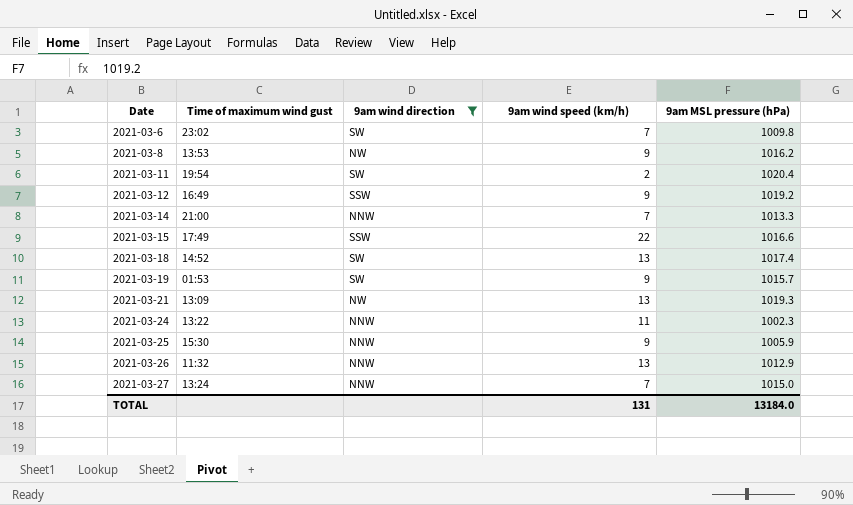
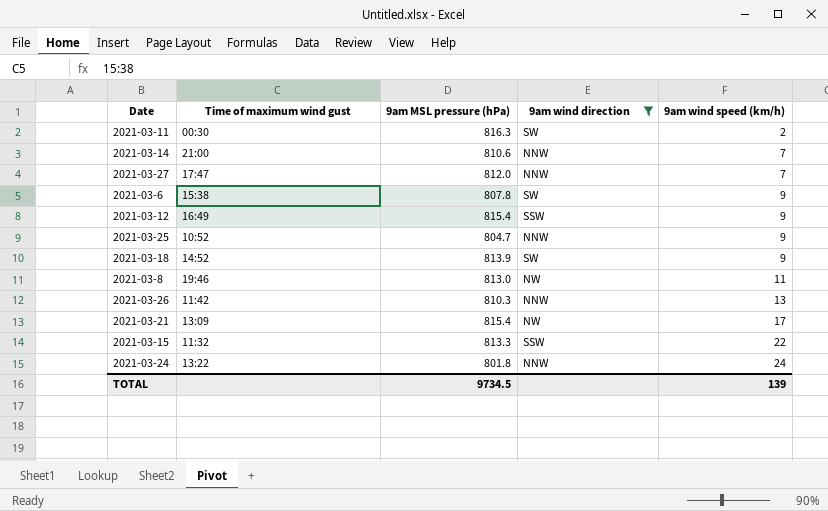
row order: Date ascending -> 9am wind speed (km/h) ascending
column 9am MSL pressure (hPa) | position: 5 -> 3
row 2021-03-19: 01:53 | SW | 9 | 1015.7 -> none
2021-03-11 | Time of maximum wind gust: 19:54 -> 00:30
2021-03-11 | 9am MSL pressure (hPa): 1020.4 -> 816.3
2021-03-14 | 9am MSL pressure (hPa): 1013.3 -> 810.6
2021-03-27 | Time of maximum wind gust: 13:24 -> 17:47
2021-03-27 | 9am MSL pressure (hPa): 1015.0 -> 812.0
2021-03-6 | Time of maximum wind gust: 23:02 -> 15:38
2021-03-6 | 9am MSL pressure (hPa): 1009.8 -> 807.8
2021-03-6 | 9am wind speed (km/h): 7 -> 9
2021-03-12 | 9am MSL pressure (hPa): 1019.2 -> 815.4
2021-03-25 | Time of maximum wind gust: 15:30 -> 10:52
2021-03-25 | 9am MSL pressure (hPa): 1005.9 -> 804.7
2021-03-18 | 9am MSL pressure (hPa): 1017.4 -> 813.9
2021-03-18 | 9am wind speed (km/h): 13 -> 9
2021-03-8 | Time of maximum wind gust: 13:53 -> 19:46
2021-03-8 | 9am MSL pressure (hPa): 1016.2 -> 813.0
2021-03-8 | 9am wind speed (km/h): 9 -> 11
2021-03-26 | Time of maximum wind gust: 11:32 -> 11:42
2021-03-26 | 9am MSL pressure (hPa): 1012.9 -> 810.3
2021-03-21 | 9am MSL pressure (hPa): 1019.3 -> 815.4
2021-03-21 | 9am wind speed (km/h): 13 -> 17
2021-03-15 | Time of maximum wind gust: 17:49 -> 11:32
2021-03-15 | 9am MSL pressure (hPa): 1016.6 -> 813.3
2021-03-24 | 9am MSL pressure (hPa): 1002.3 -> 801.8
2021-03-24 | 9am wind speed (km/h): 11 -> 24
TOTAL | 9am MSL pressure (hPa): 13184.0 -> 9734.5
TOTAL | 9am wind speed (km/h): 131 -> 139

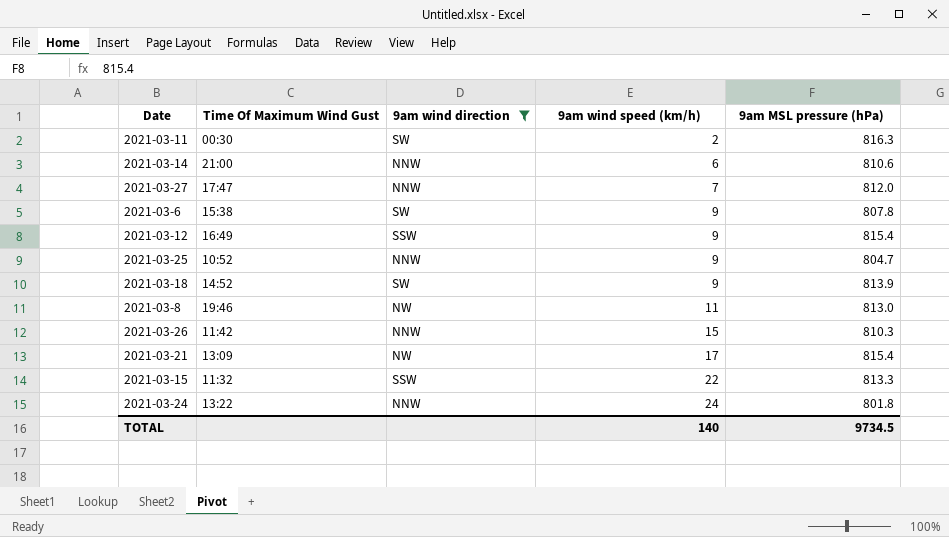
column name: Time of maximum wind gust -> Time Of Maximum Wind Gust
column 9am MSL pressure (hPa) | position: 3 -> 5
2021-03-14 | 9am wind speed (km/h): 7 -> 6
2021-03-26 | 9am wind speed (km/h): 13 -> 15
TOTAL | 9am wind speed (km/h): 139 -> 140

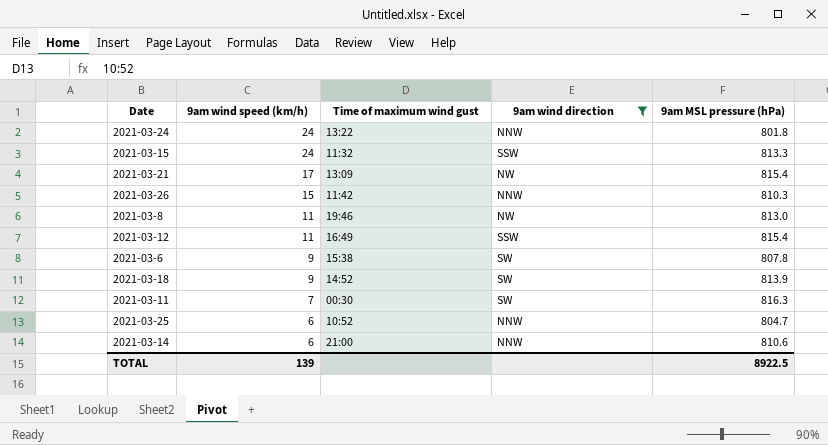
row order: 9am wind speed (km/h) ascending -> 9am wind speed (km/h) descending
column 9am wind speed (km/h) | position: 4 -> 2
column name: Time Of Maximum Wind Gust -> Time of maximum wind gust
row 2021-03-27: 17:47 | NNW | 7 | 812.0 -> none
2021-03-15 | 9am wind speed (km/h): 22 -> 24
2021-03-12 | 9am wind speed (km/h): 9 -> 11
2021-03-11 | 9am wind speed (km/h): 2 -> 7
2021-03-25 | 9am wind speed (km/h): 9 -> 6
TOTAL | 9am wind speed (km/h): 140 -> 139
TOTAL | 9am MSL pressure (hPa): 9734.5 -> 8922.5

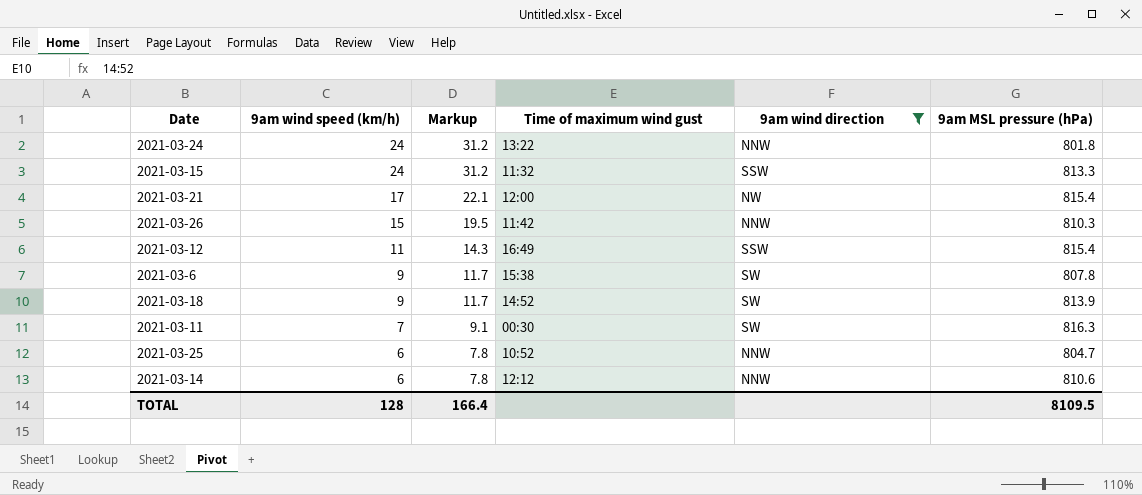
column Markup | formula: none -> [9am wind speed (km/h)] * 1.3
row 2021-03-8: 11 | 19:46 | NW | 813.0 -> none
2021-03-21 | Time of maximum wind gust: 13:09 -> 12:00
2021-03-14 | Time of maximum wind gust: 21:00 -> 12:12
TOTAL | 9am wind speed (km/h): 139 -> 128
TOTAL | 9am MSL pressure (hPa): 8922.5 -> 8109.5

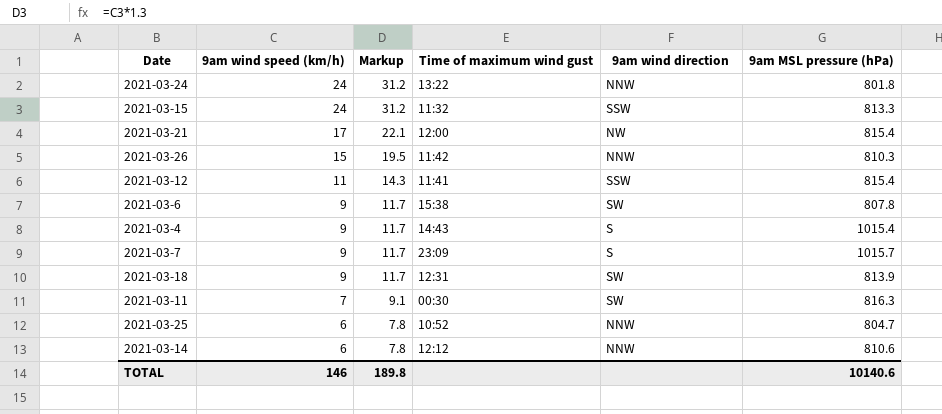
filter: 9am wind direction != S -> none
2021-03-12 | Time of maximum wind gust: 16:49 -> 11:41
2021-03-18 | Time of maximum wind gust: 14:52 -> 12:31
TOTAL | 9am wind speed (km/h): 128 -> 146
TOTAL | Markup: 166.4 -> 189.8
TOTAL | 9am MSL pressure (hPa): 8109.5 -> 10140.6

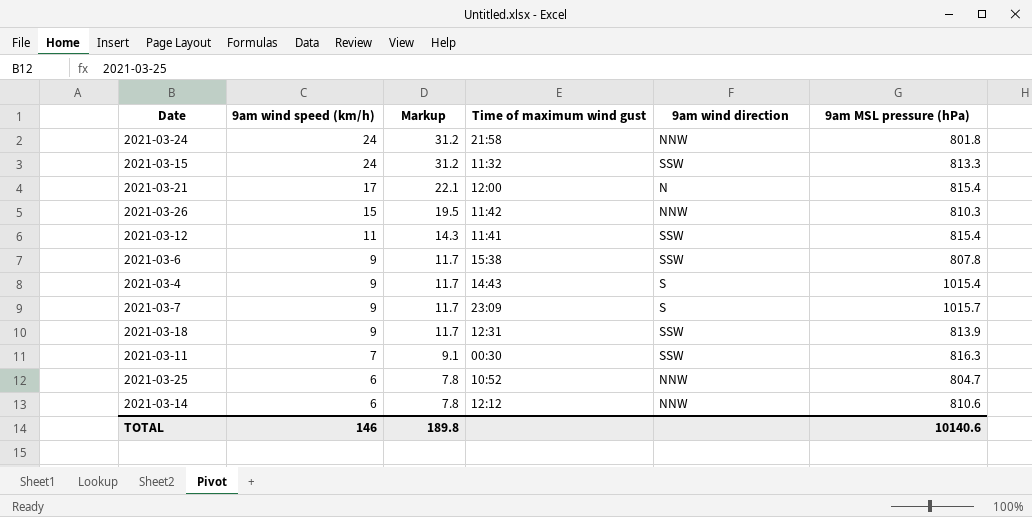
2021-03-24 | Time of maximum wind gust: 13:22 -> 21:58
2021-03-21 | 9am wind direction: NW -> N
2021-03-6 | 9am wind direction: SW -> SSW
2021-03-18 | 9am wind direction: SW -> SSW
2021-03-11 | 9am wind direction: SW -> SSW

